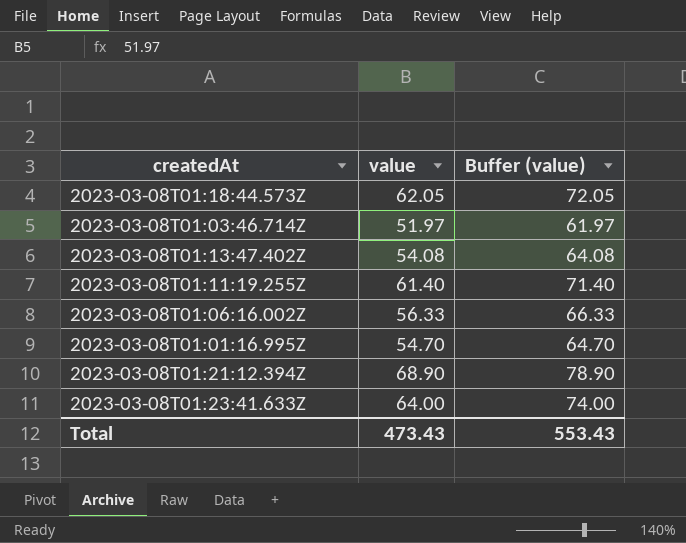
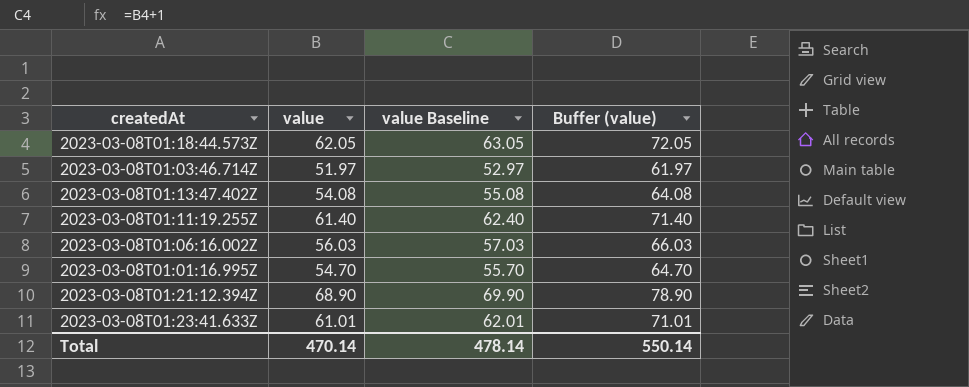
column value Baseline | formula: none -> [value] + 1
2023-03-08T01:06:16.002Z | value: 56.33 -> 56.03
2023-03-08T01:06:16.002Z | Buffer (value): 66.33 -> 66.03
2023-03-08T01:23:41.633Z | value: 64.00 -> 61.01
2023-03-08T01:23:41.633Z | Buffer (value): 74.00 -> 71.01
Total | value: 473.43 -> 470.14
Total | Buffer (value): 553.43 -> 550.14

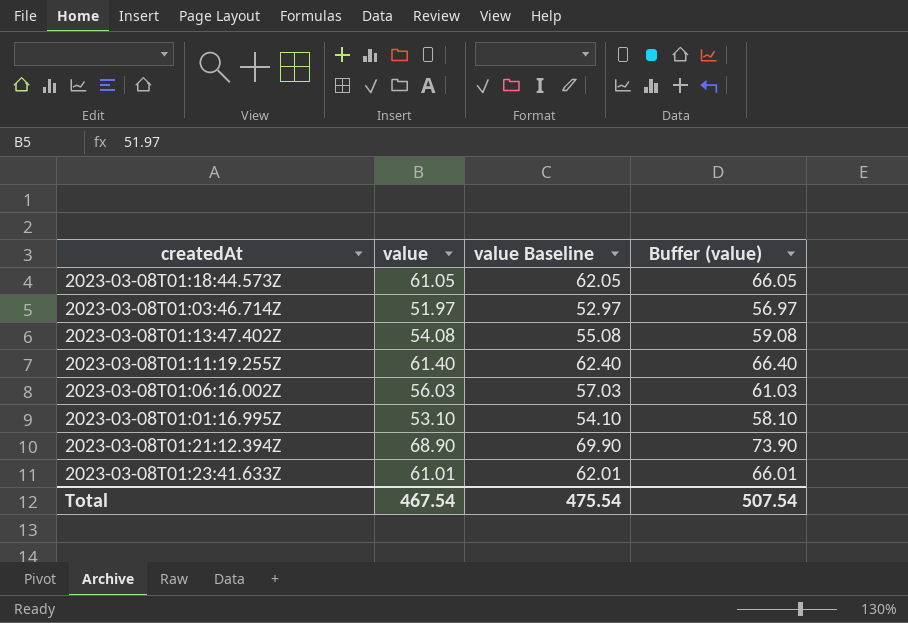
column Buffer (value) | formula: [value] + 10 -> [value] + 5
2023-03-08T01:18:44.573Z | value: 62.05 -> 61.05
2023-03-08T01:18:44.573Z | value Baseline: 63.05 -> 62.05
2023-03-08T01:01:16.995Z | value: 54.70 -> 53.10
2023-03-08T01:01:16.995Z | value Baseline: 55.70 -> 54.10
Total | value: 470.14 -> 467.54
Total | value Baseline: 478.14 -> 475.54
Total | Buffer (value): 550.14 -> 507.54

